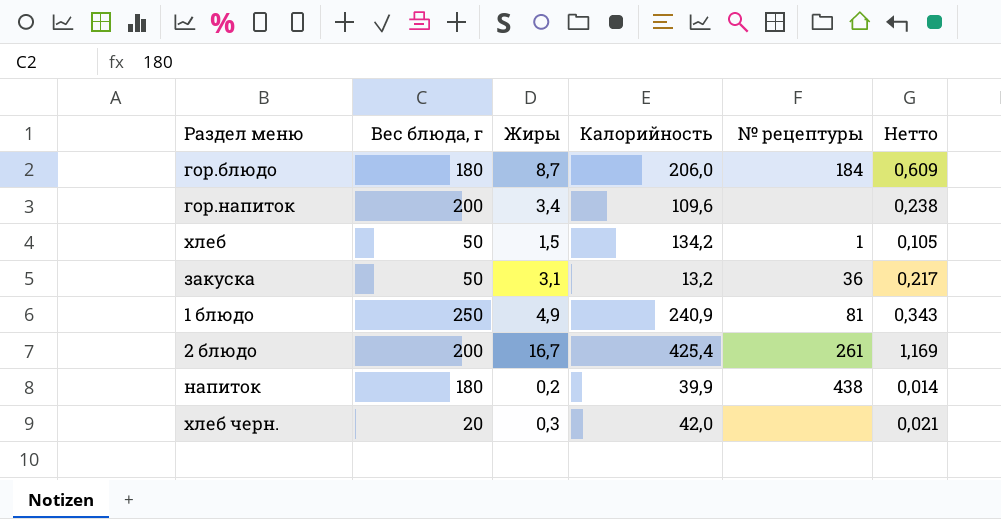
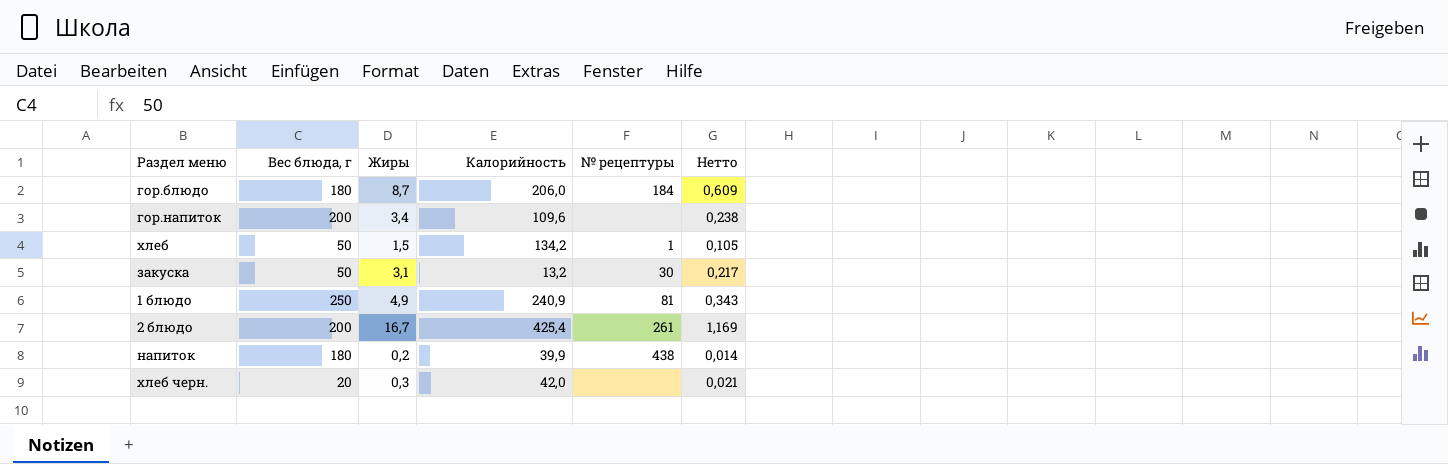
закуска | № рецептуры: 36 -> 30

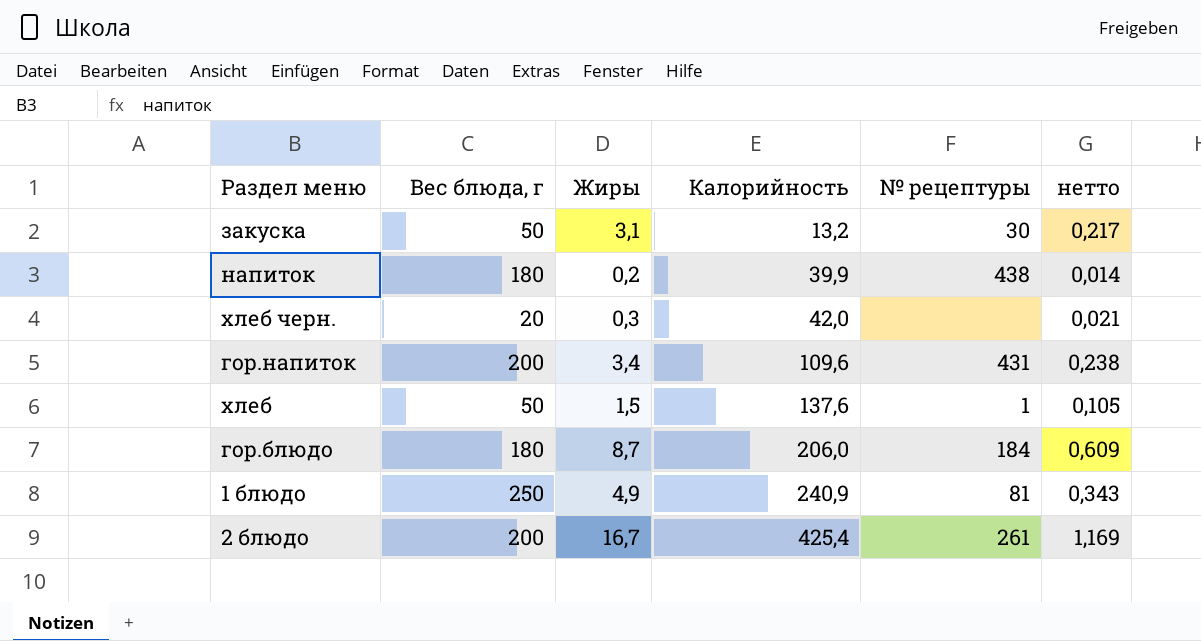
row order: none -> Калорийность ascending
column name: Нетто -> нетто
гор.напиток | № рецептуры: none -> 431
хлеб | Калорийность: 134,2 -> 137,6

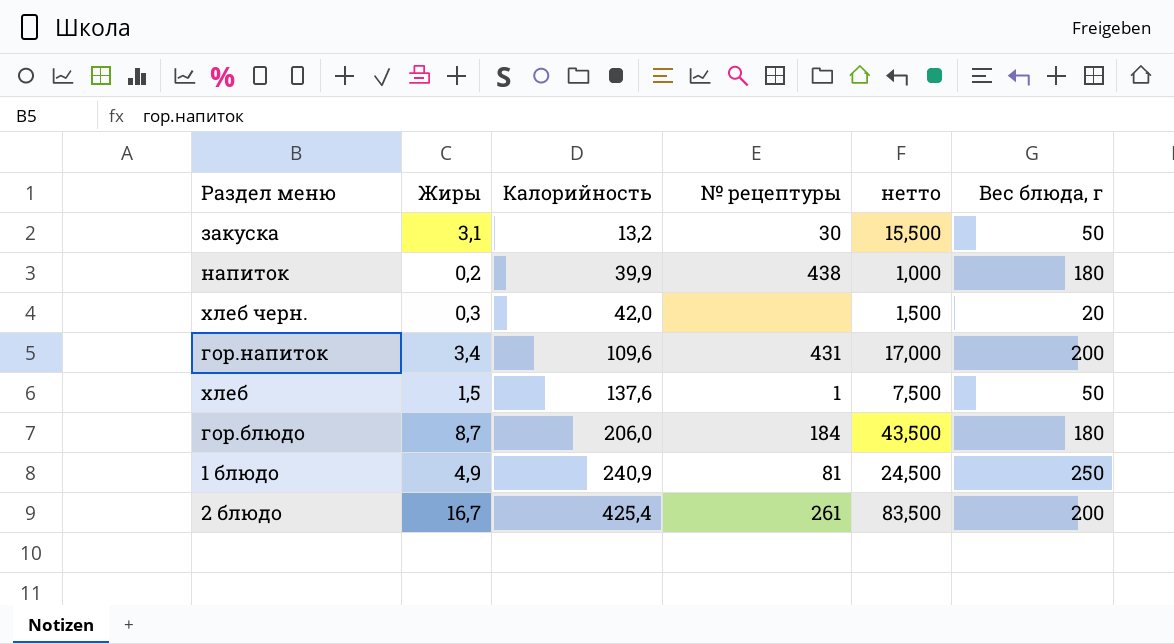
column нетто | formula: [Жиры] * 0,07 -> [Жиры] * 5
column Вес блюда, г | position: 2 -> 6

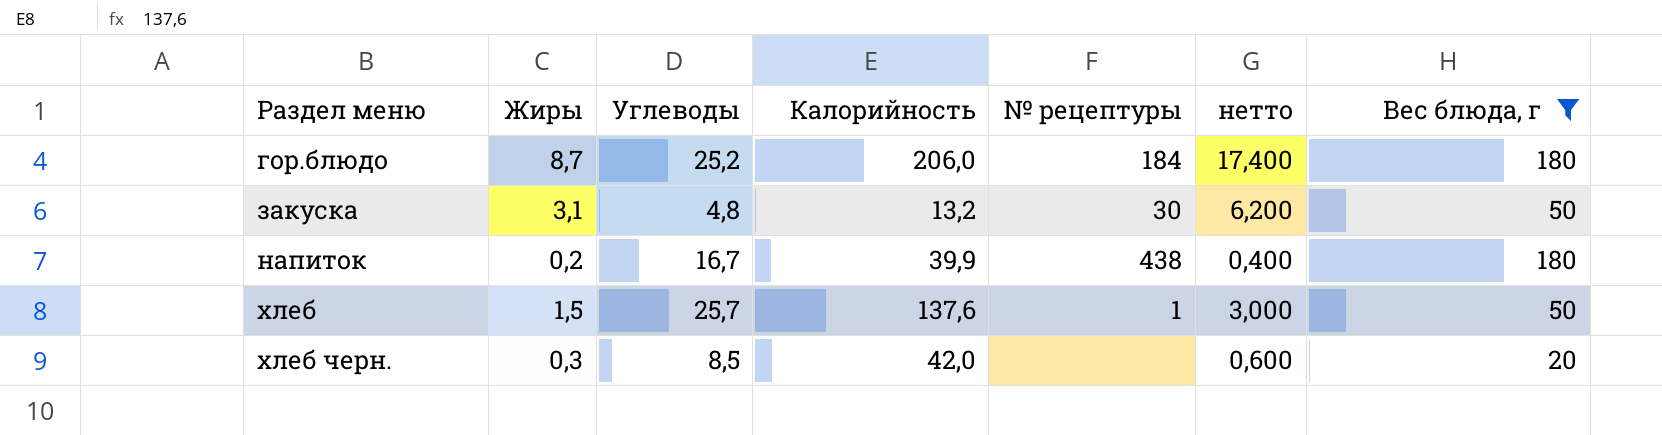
filter: none -> Вес блюда, г <= 180
row order: Калорийность ascending -> Раздел меню ascending
column Углеводы | position: none -> 3
column нетто | formula: [Жиры] * 5 -> [Жиры] * 2

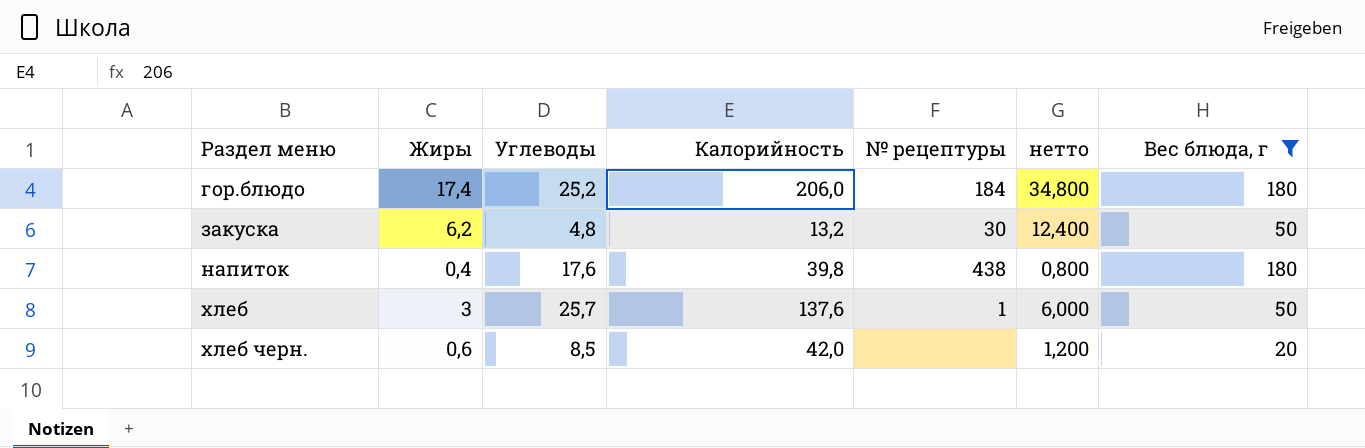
гор.блюдо | Жиры: 8,7 -> 17,4
гор.блюдо | нетто: 17,400 -> 34,800
закуска | Жиры: 3,1 -> 6,2
закуска | нетто: 6,200 -> 12,400
напиток | Жиры: 0,2 -> 0,4
напиток | Углеводы: 16,7 -> 17,6
напиток | Калорийность: 39,9 -> 39,8
напиток | нетто: 0,400 -> 0,800
хлеб | Жиры: 1,5 -> 3
хлеб | нетто: 3,000 -> 6,000
хлеб черн. | Жиры: 0,3 -> 0,6
хлеб черн. | нетто: 0,600 -> 1,200

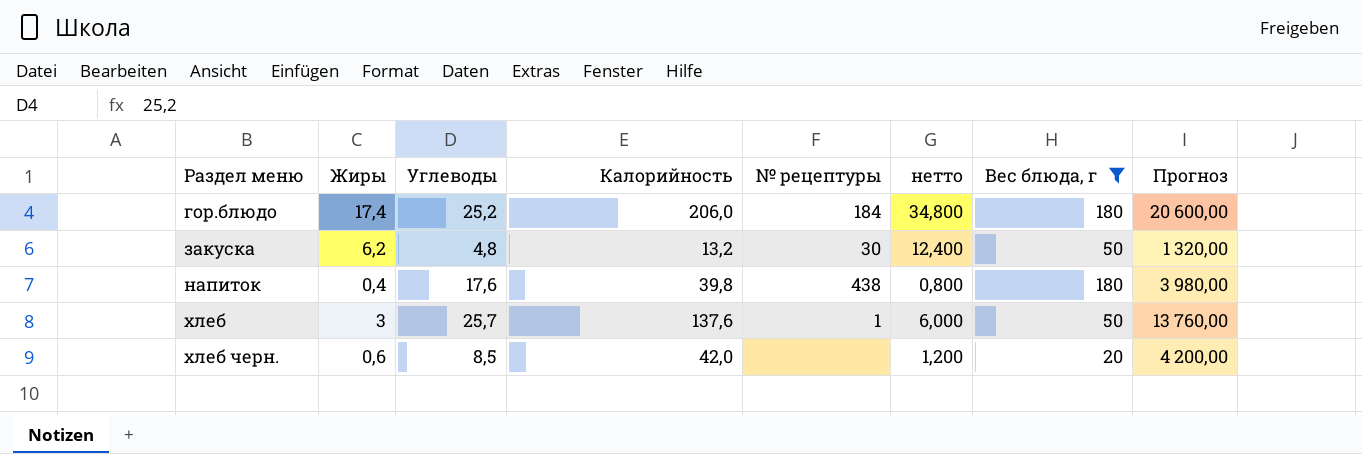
column Прогноз | formula: none -> [Калорийность] * 100

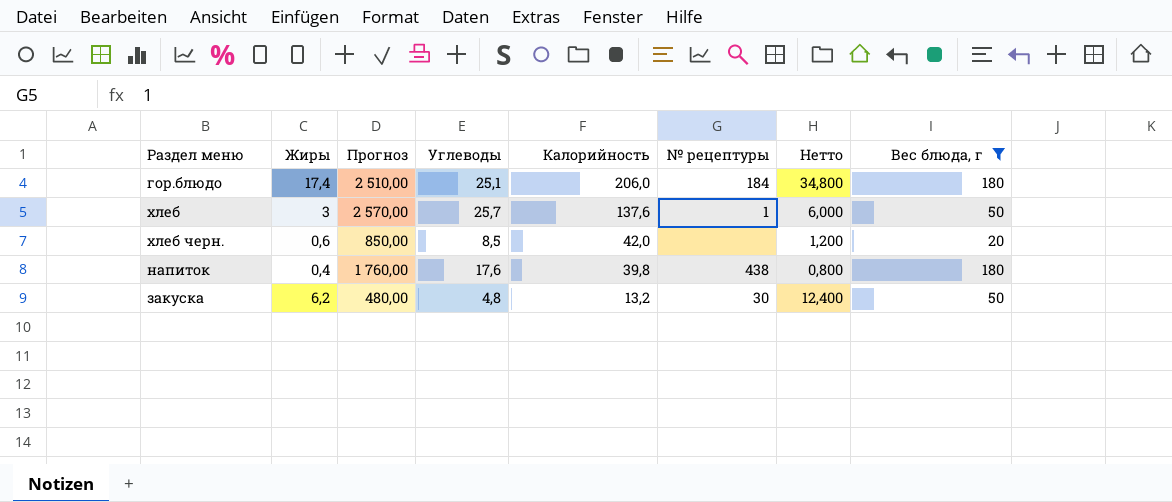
row order: Раздел меню ascending -> Калорийность descending
column Прогноз | formula: [Калорийность] * 100 -> [Углеводы] * 100
column Прогноз | position: 8 -> 3
column name: нетто -> Нетто
гор.блюдо | Углеводы: 25,2 -> 25,1

